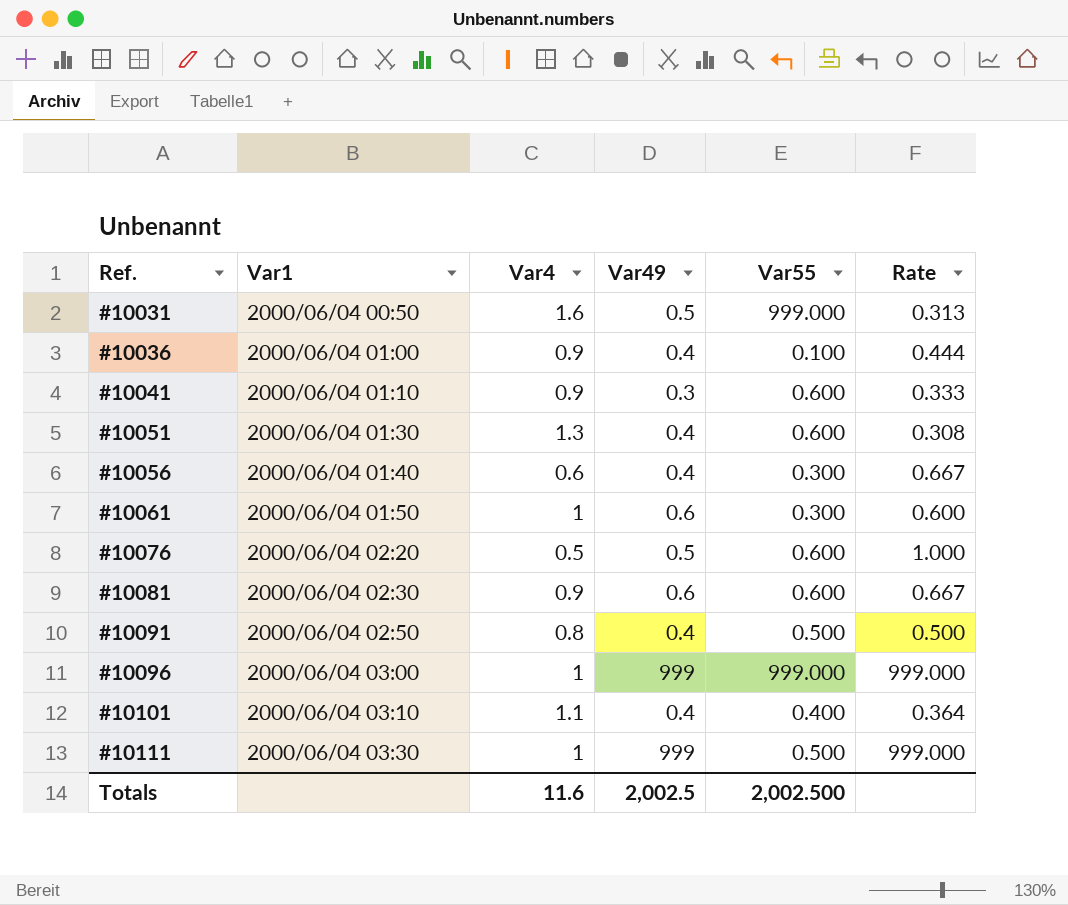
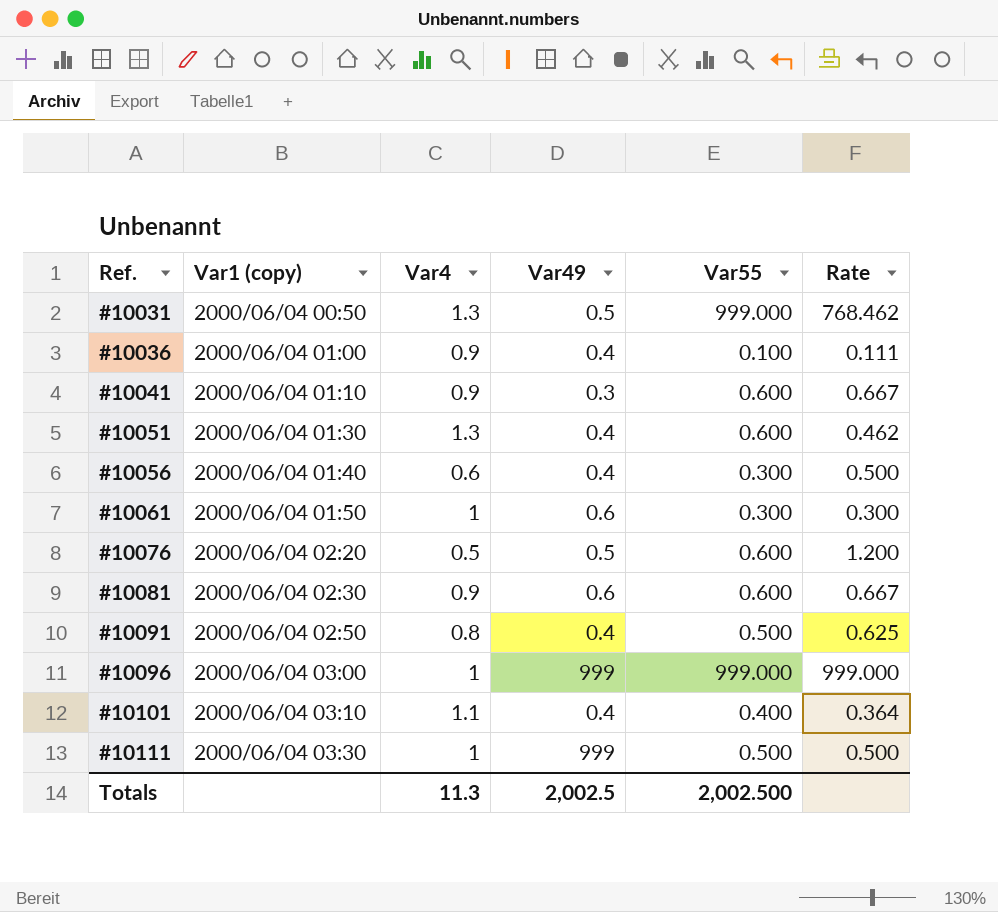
column name: Var1 -> Var1 (copy)
column Rate | formula: [Var49] / [Var4] -> [Var55] / [Var4]
#10031 | Var4: 1.6 -> 1.3
Totals | Var4: 11.6 -> 11.3

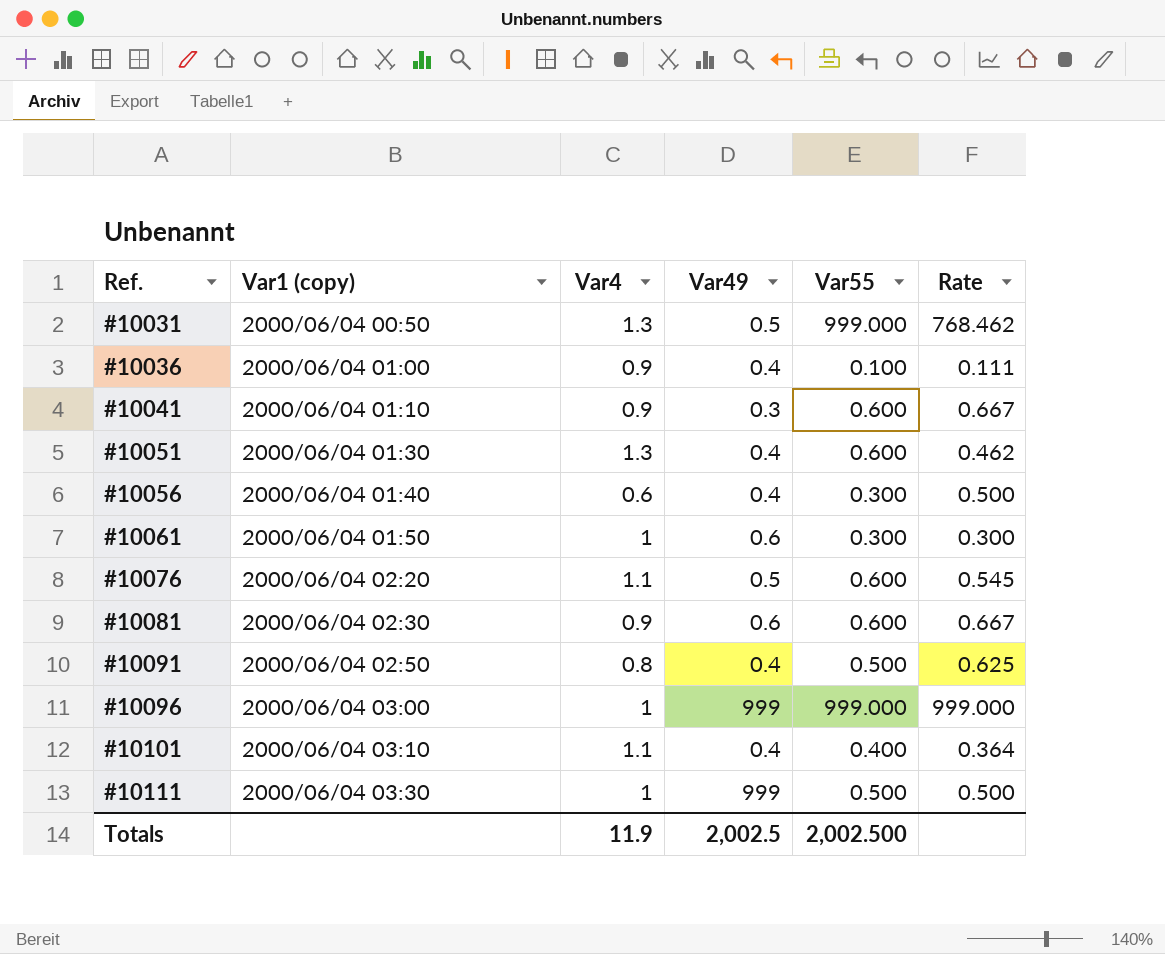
#10076 | Var4: 0.5 -> 1.1
#10076 | Rate: 1.200 -> 0.545
Totals | Var4: 11.3 -> 11.9

